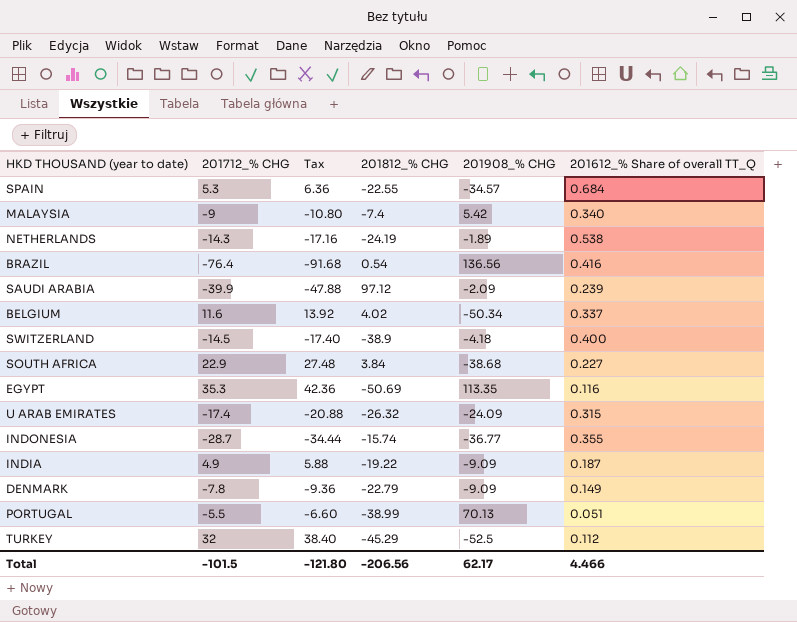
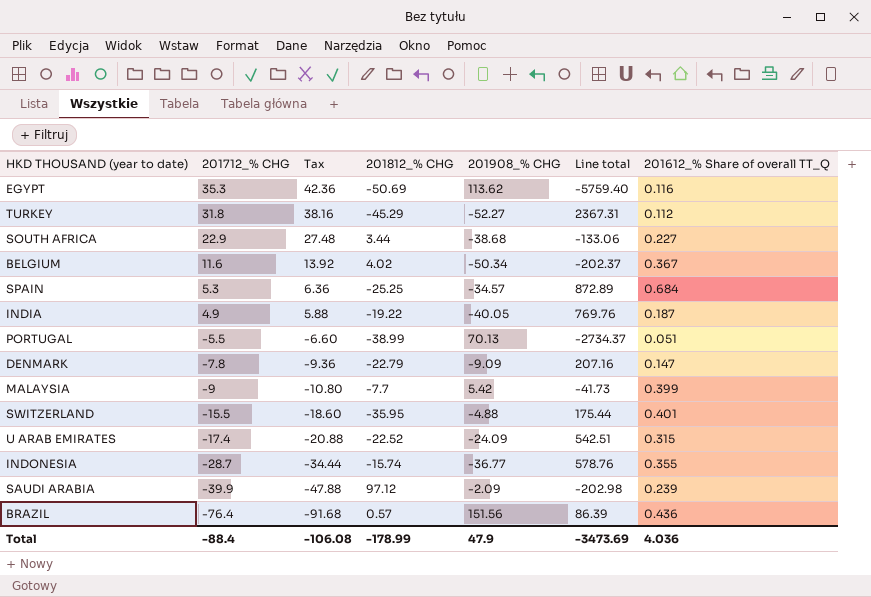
row order: none -> 201712_% CHG descending
column Line total | formula: none -> [201812_% CHG] * [201908_% CHG]
row NETHERLANDS: -14.3 | -17.16 | -24.19 | -1.89 | 0.538 -> none
EGYPT | 201908_% CHG: 113.35 -> 113.62
TURKEY | 201712_% CHG: 32 -> 31.8
TURKEY | Tax: 38.40 -> 38.16
TURKEY | 201908_% CHG: -52.5 -> -52.27
SOUTH AFRICA | 201812_% CHG: 3.84 -> 3.44
BELGIUM | 201612_% Share of overall TT_Q: 0.337 -> 0.367
SPAIN | 201812_% CHG: -22.55 -> -25.25
INDIA | 201908_% CHG: -9.09 -> -40.05
DENMARK | 201612_% Share of overall TT_Q: 0.149 -> 0.147
MALAYSIA | 201812_% CHG: -7.4 -> -7.7
MALAYSIA | 201612_% Share of overall TT_Q: 0.340 -> 0.399
SWITZERLAND | 201712_% CHG: -14.5 -> -15.5
SWITZERLAND | Tax: -17.40 -> -18.60
SWITZERLAND | 201812_% CHG: -38.9 -> -35.95
SWITZERLAND | 201908_% CHG: -4.18 -> -4.88
SWITZERLAND | 201612_% Share of overall TT_Q: 0.400 -> 0.401
U ARAB EMIRATES | 201812_% CHG: -26.32 -> -22.52
BRAZIL | 201812_% CHG: 0.54 -> 0.57
BRAZIL | 201908_% CHG: 136.56 -> 151.56
BRAZIL | 201612_% Share of overall TT_Q: 0.416 -> 0.436
Total | 201712_% CHG: -101.5 -> -88.4
Total | Tax: -121.80 -> -106.08
Total | 201812_% CHG: -206.56 -> -178.99
Total | 201908_% CHG: 62.17 -> 47.9
Total | 201612_% Share of overall TT_Q: 4.466 -> 4.036

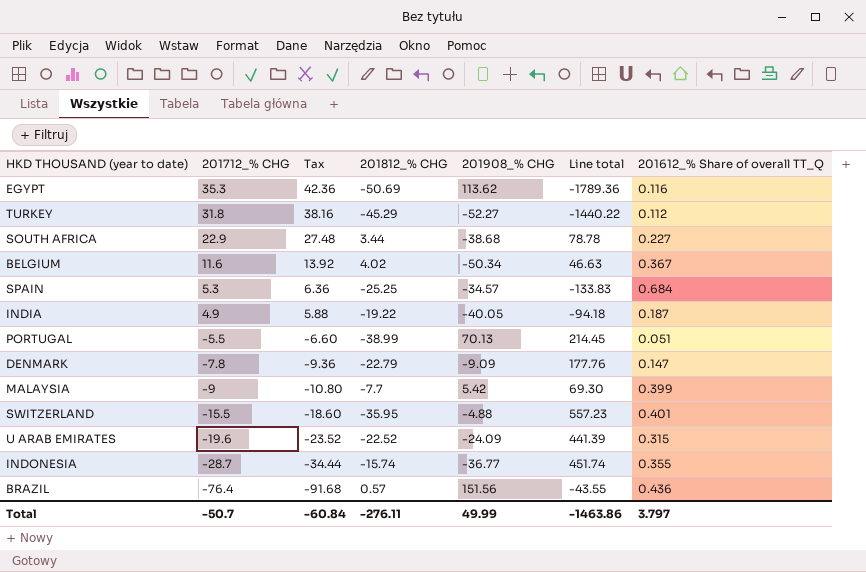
column Line total | formula: [201812_% CHG] * [201908_% CHG] -> [201712_% CHG] * [201812_% CHG]
row SAUDI ARABIA: -39.9 | -47.88 | 97.12 | -2.09 | -202.98 | 0.239 -> none
U ARAB EMIRATES | 201712_% CHG: -17.4 -> -19.6
U ARAB EMIRATES | Tax: -20.88 -> -23.52
Total | 201712_% CHG: -88.4 -> -50.7
Total | Tax: -106.08 -> -60.84
Total | 201812_% CHG: -178.99 -> -276.11
Total | 201908_% CHG: 47.9 -> 49.99
Total | Line total: -3473.69 -> -1463.86
Total | 201612_% Share of overall TT_Q: 4.036 -> 3.797

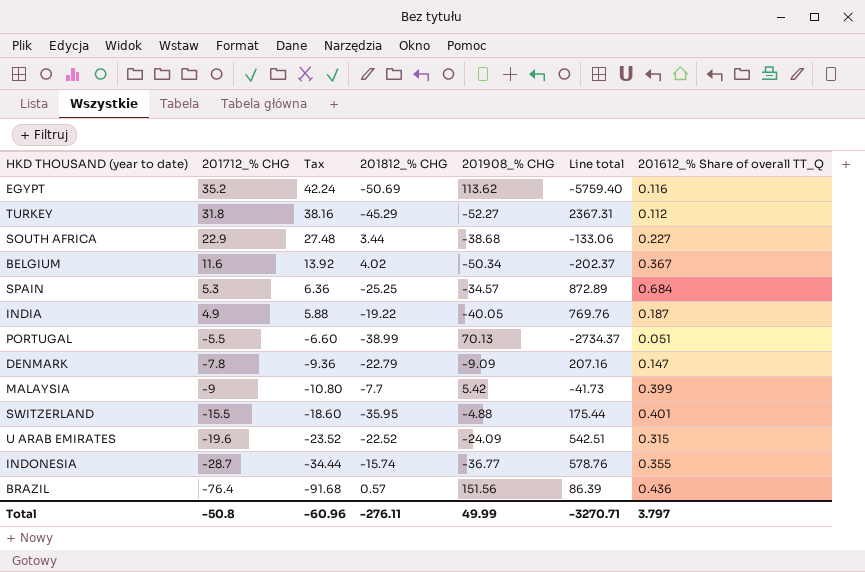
column Line total | formula: [201712_% CHG] * [201812_% CHG] -> [201812_% CHG] * [201908_% CHG]
EGYPT | 201712_% CHG: 35.3 -> 35.2
EGYPT | Tax: 42.36 -> 42.24
Total | 201712_% CHG: -50.7 -> -50.8
Total | Tax: -60.84 -> -60.96
Total | Line total: -1463.86 -> -3270.71

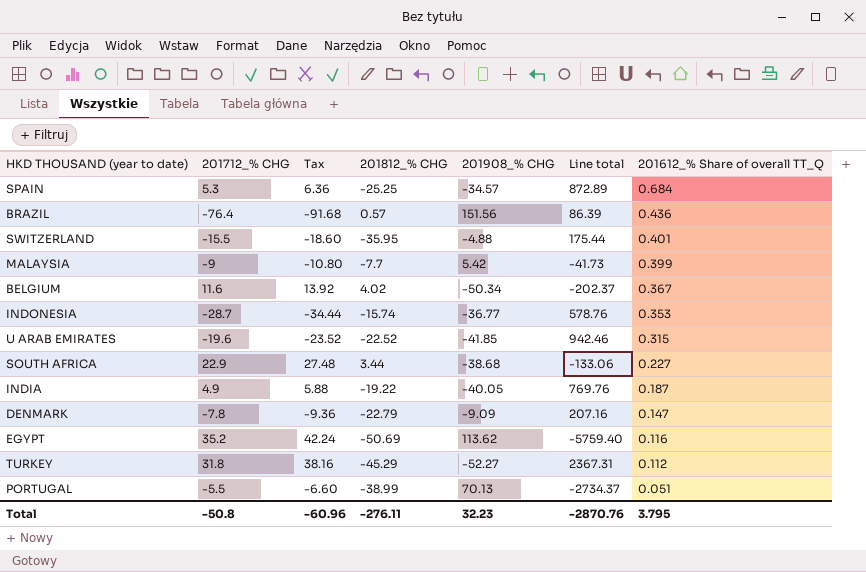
row order: 201712_% CHG descending -> 201612_% Share of overall TT_Q descending
INDONESIA | 201612_% Share of overall TT_Q: 0.355 -> 0.353
U ARAB EMIRATES | 201908_% CHG: -24.09 -> -41.85
U ARAB EMIRATES | Line total: 542.51 -> 942.46
Total | 201908_% CHG: 49.99 -> 32.23
Total | Line total: -3270.71 -> -2870.76
Total | 201612_% Share of overall TT_Q: 3.797 -> 3.795

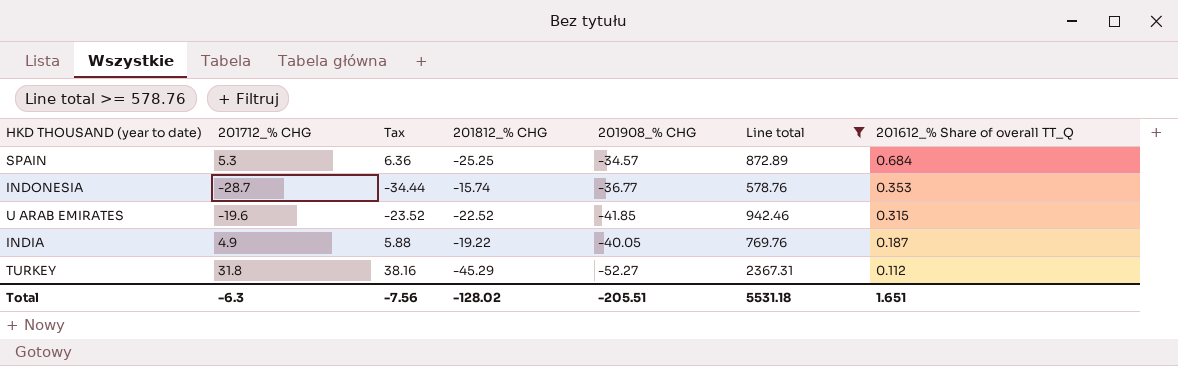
filter: none -> Line total >= 578.76
Total | 201712_% CHG: -50.8 -> -6.3
Total | Tax: -60.96 -> -7.56
Total | 201812_% CHG: -276.11 -> -128.02
Total | 201908_% CHG: 32.23 -> -205.51
Total | Line total: -2870.76 -> 5531.18
Total | 201612_% Share of overall TT_Q: 3.795 -> 1.651

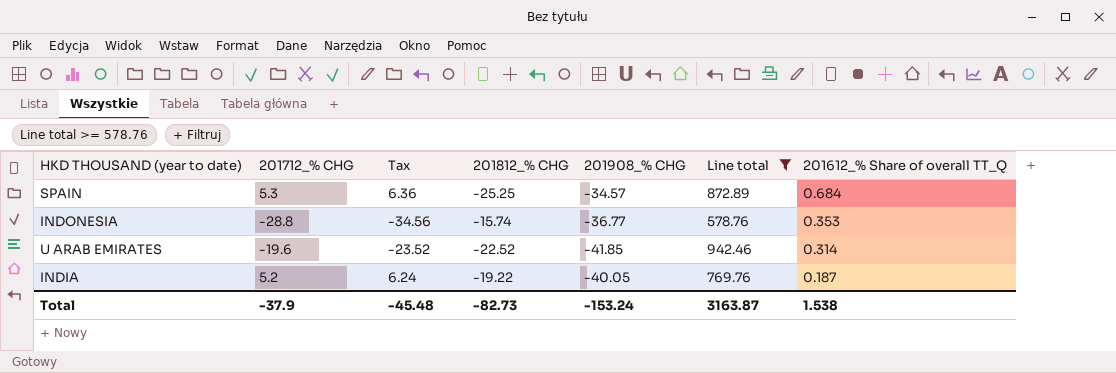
row TURKEY: 31.8 | 38.16 | -45.29 | -52.27 | 2367.31 | 0.112 -> none
INDONESIA | 201712_% CHG: -28.7 -> -28.8
INDONESIA | Tax: -34.44 -> -34.56
U ARAB EMIRATES | 201612_% Share of overall TT_Q: 0.315 -> 0.314
INDIA | 201712_% CHG: 4.9 -> 5.2
INDIA | Tax: 5.88 -> 6.24
Total | 201712_% CHG: -6.3 -> -37.9
Total | Tax: -7.56 -> -45.48
Total | 201812_% CHG: -128.02 -> -82.73
Total | 201908_% CHG: -205.51 -> -153.24
Total | Line total: 5531.18 -> 3163.87
Total | 201612_% Share of overall TT_Q: 1.651 -> 1.538

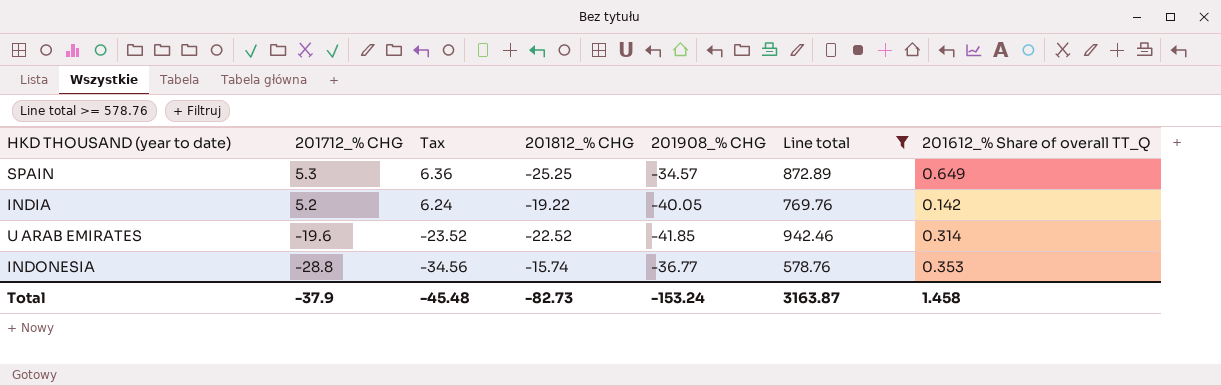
row order: 201612_% Share of overall TT_Q descending -> 201712_% CHG descending
SPAIN | 201612_% Share of overall TT_Q: 0.684 -> 0.649
INDIA | 201612_% Share of overall TT_Q: 0.187 -> 0.142
Total | 201612_% Share of overall TT_Q: 1.538 -> 1.458

